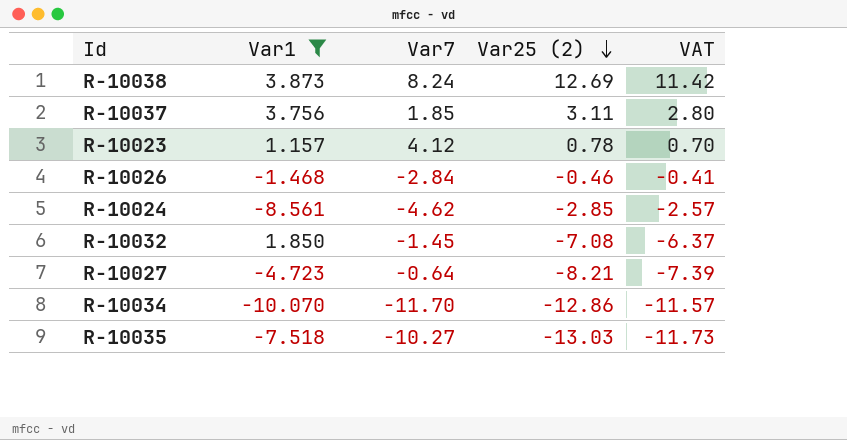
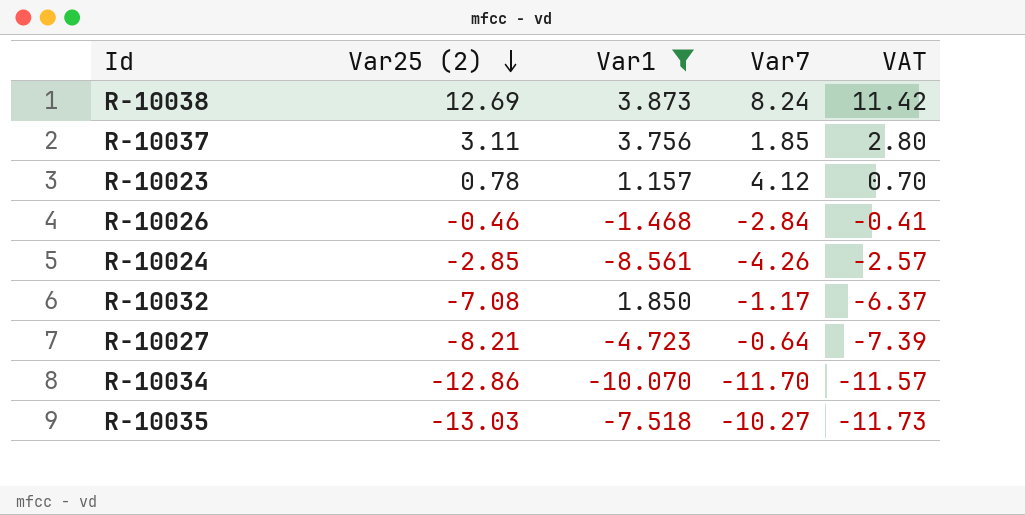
column Var25 (2) | position: 4 -> 2
R-10024 | Var7: -4.62 -> -4.26
R-10032 | Var7: -1.45 -> -1.17

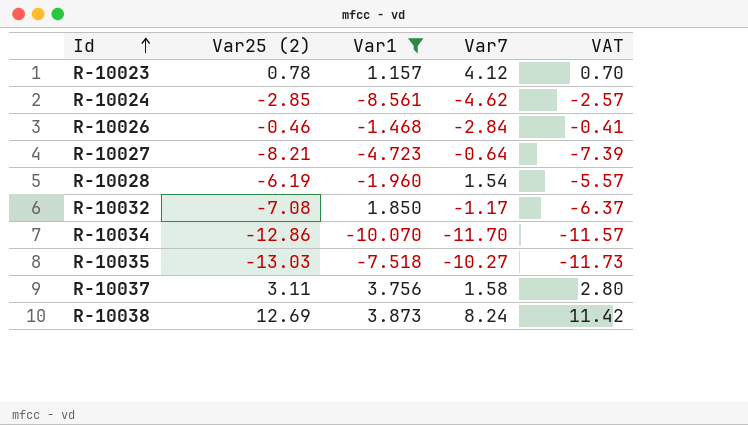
row order: Var25 (2) descending -> Id ascending
R-10024 | Var7: -4.26 -> -4.62
row R-10028: none -> -6.19 | -1.960 | 1.54 | -5.57
R-10037 | Var7: 1.85 -> 1.58

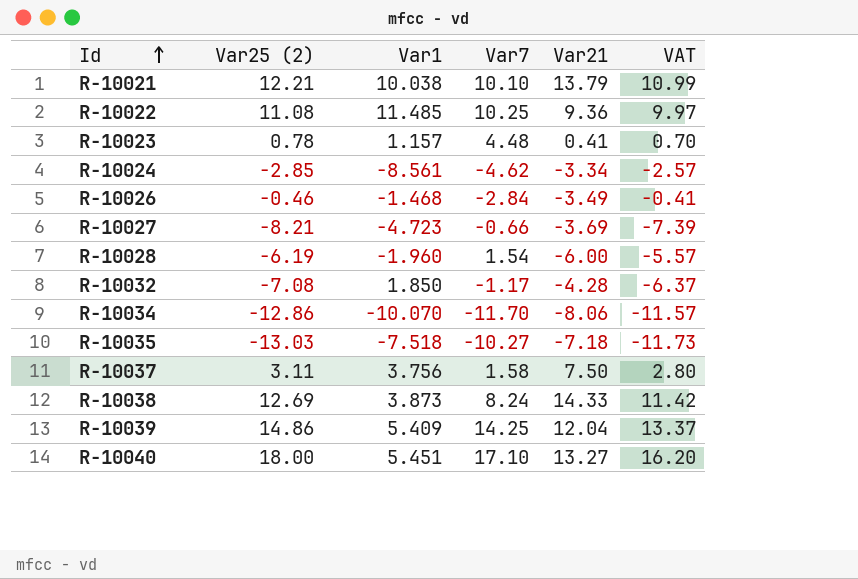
filter: Var1 <= 3.873 -> none
column Var21 | position: none -> 5
R-10023 | Var7: 4.12 -> 4.48
R-10027 | Var7: -0.64 -> -0.66

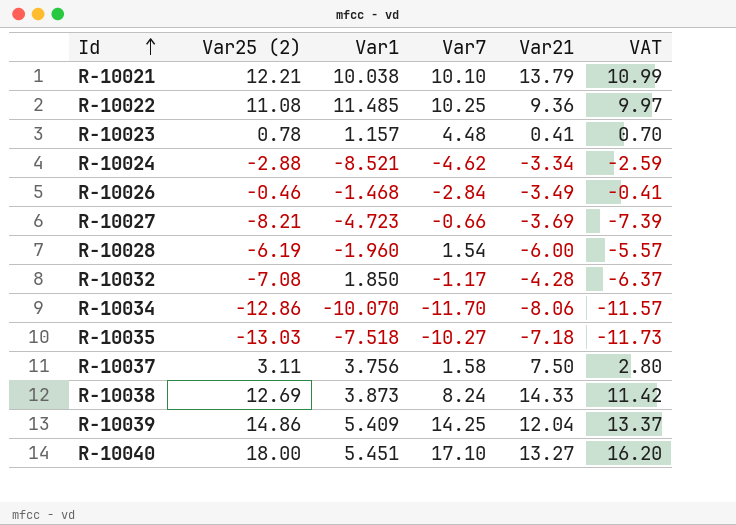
R-10024 | Var25 (2): -2.85 -> -2.88
R-10024 | Var1: -8.561 -> -8.521
R-10024 | VAT: -2.57 -> -2.59

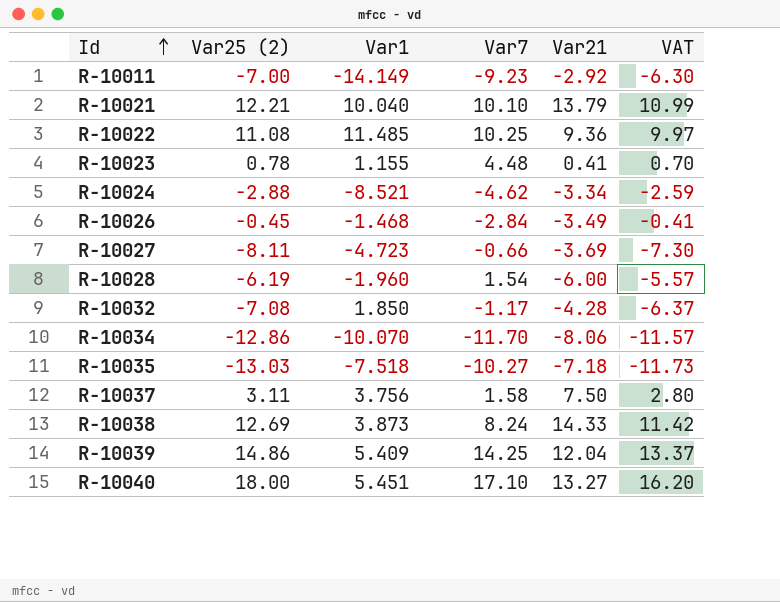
row R-10011: none -> -7.00 | -14.149 | -9.23 | -2.92 | -6.30
R-10021 | Var1: 10.038 -> 10.040
R-10023 | Var1: 1.157 -> 1.155
R-10026 | Var25 (2): -0.46 -> -0.45
R-10027 | Var25 (2): -8.21 -> -8.11
R-10027 | VAT: -7.39 -> -7.30

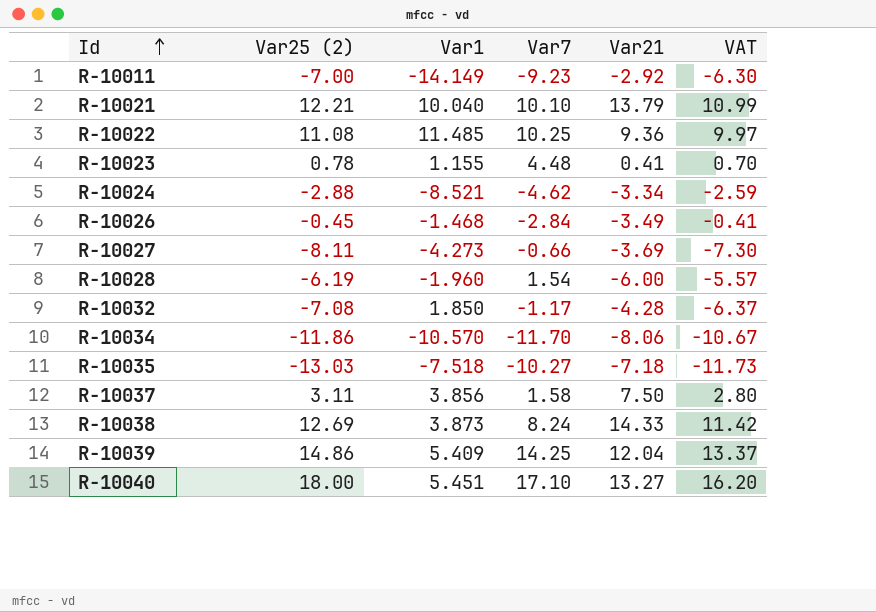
R-10027 | Var1: -4.723 -> -4.273
R-10034 | Var25 (2): -12.86 -> -11.86
R-10034 | Var1: -10.070 -> -10.570
R-10034 | VAT: -11.57 -> -10.67
R-10037 | Var1: 3.756 -> 3.856

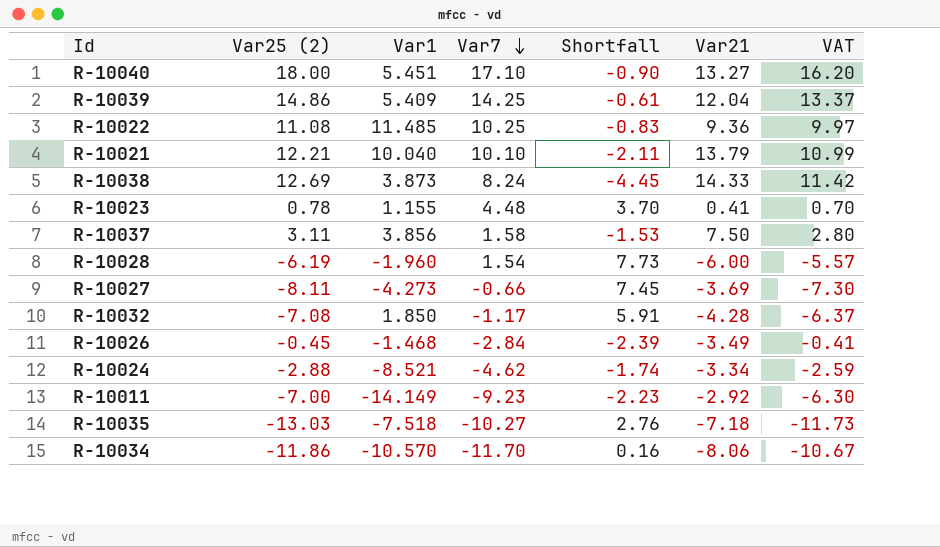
row order: Id ascending -> Var7 descending
column Shortfall | formula: none -> [Var7] - [Var25 (2)]

